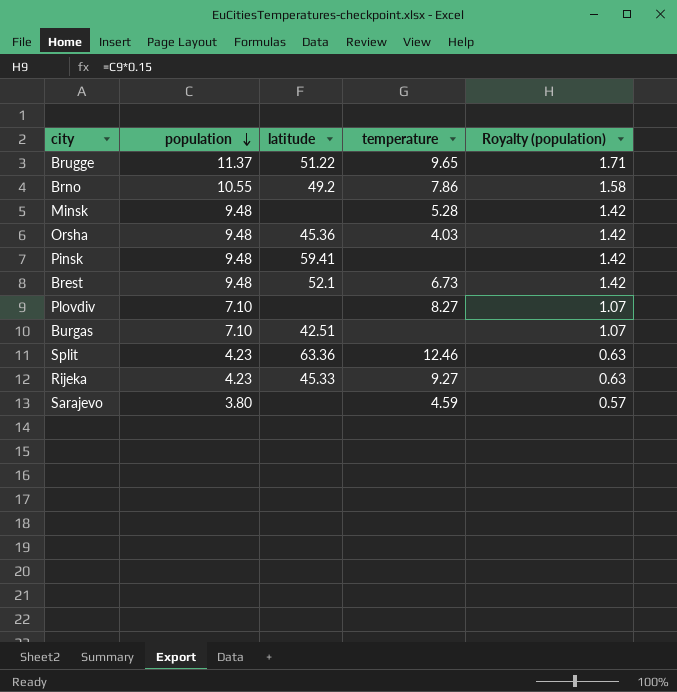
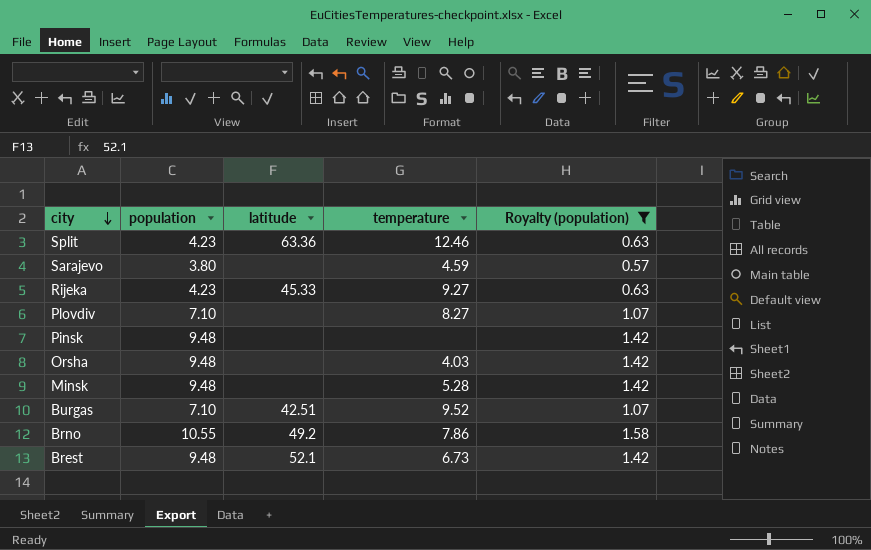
filter: none -> Royalty (population) != 1.71
row order: population descending -> city descending
Pinsk | latitude: 59.41 -> none
Orsha | latitude: 45.36 -> none
Burgas | temperature: none -> 9.52

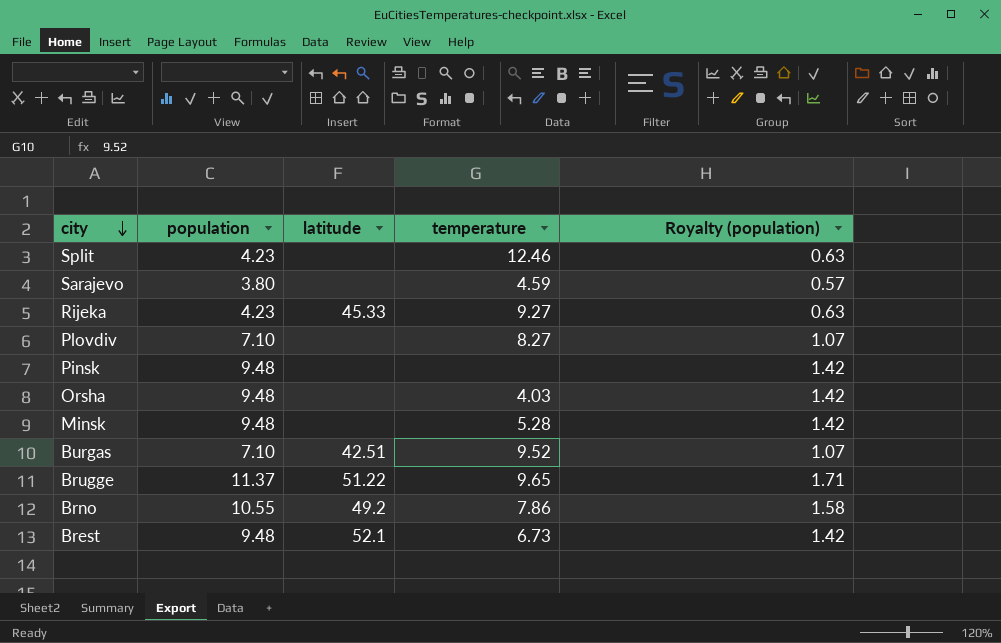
filter: Royalty (population) != 1.71 -> none
Split | latitude: 63.36 -> none

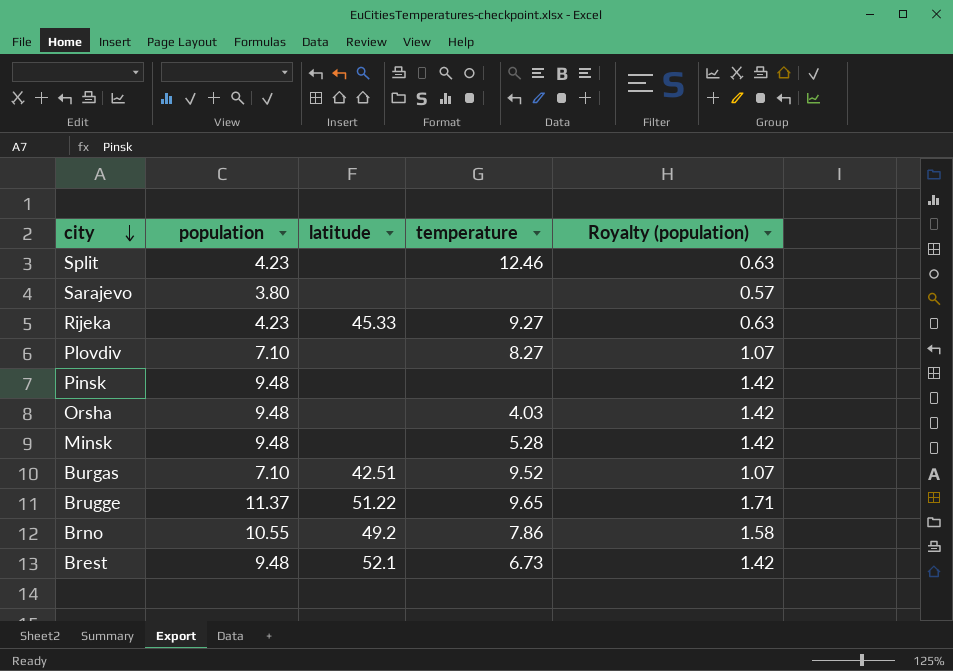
Sarajevo | temperature: 4.59 -> none

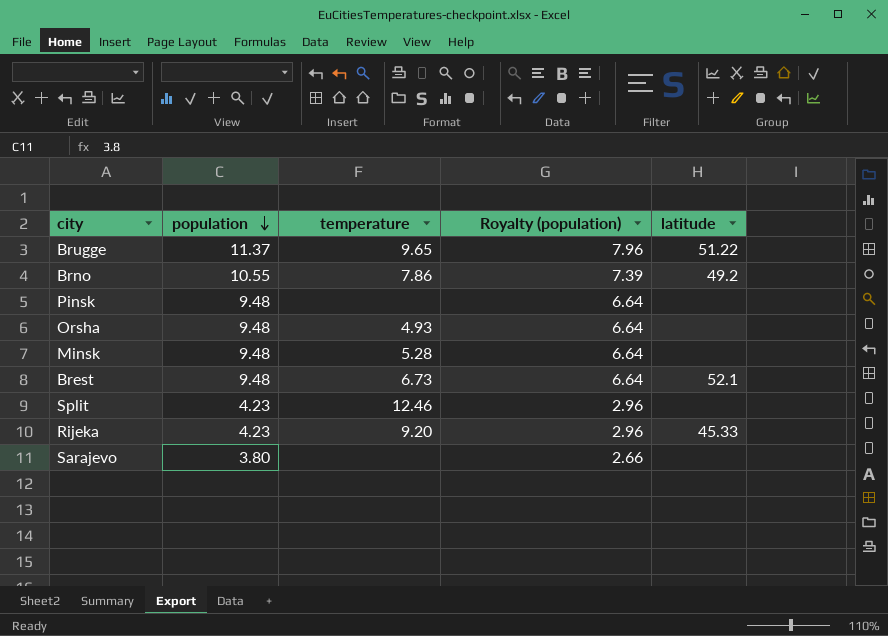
row order: city descending -> population descending
column Royalty (population) | formula: [population] * 0.15 -> [population] * 0.7
column latitude | position: 3 -> 5
row Plovdiv: 7.10 | none | 8.27 | 1.07 -> none
row Burgas: 7.10 | 42.51 | 9.52 | 1.07 -> none
Orsha | temperature: 4.03 -> 4.93
Rijeka | temperature: 9.27 -> 9.20

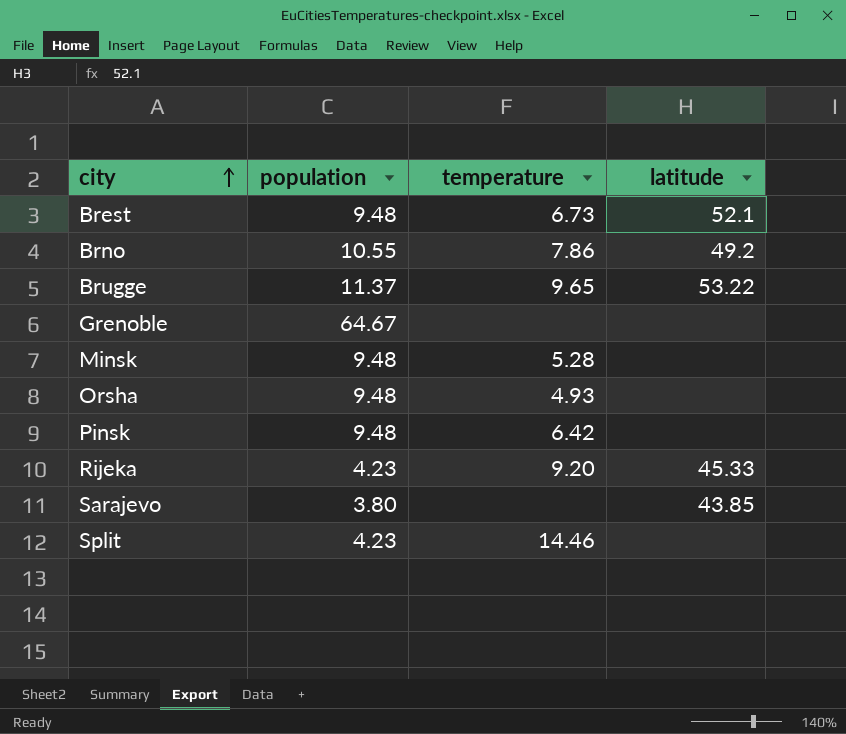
row order: population descending -> city ascending
column Royalty (population) | formula: [population] * 0.7 -> none
Brugge | latitude: 51.22 -> 53.22
row Grenoble: none -> 64.67 | none | none
Pinsk | temperature: none -> 6.42
Sarajevo | latitude: none -> 43.85
Split | temperature: 12.46 -> 14.46

